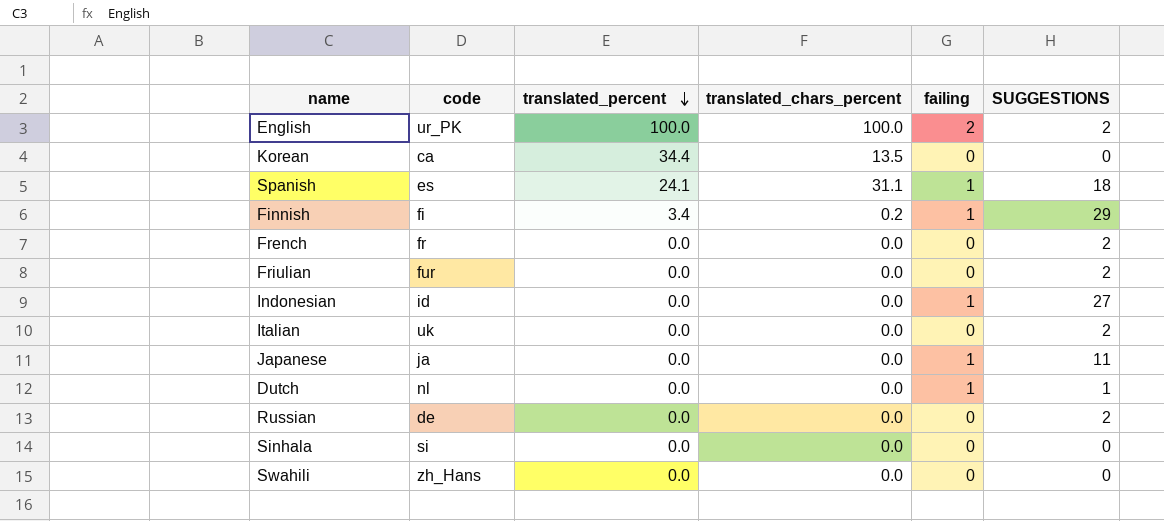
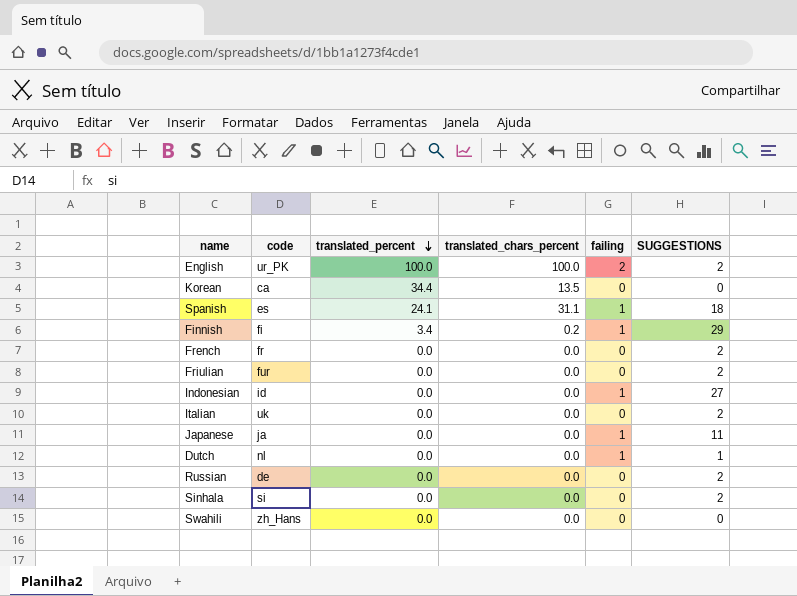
Sinhala | SUGGESTIONS: 0 -> 2

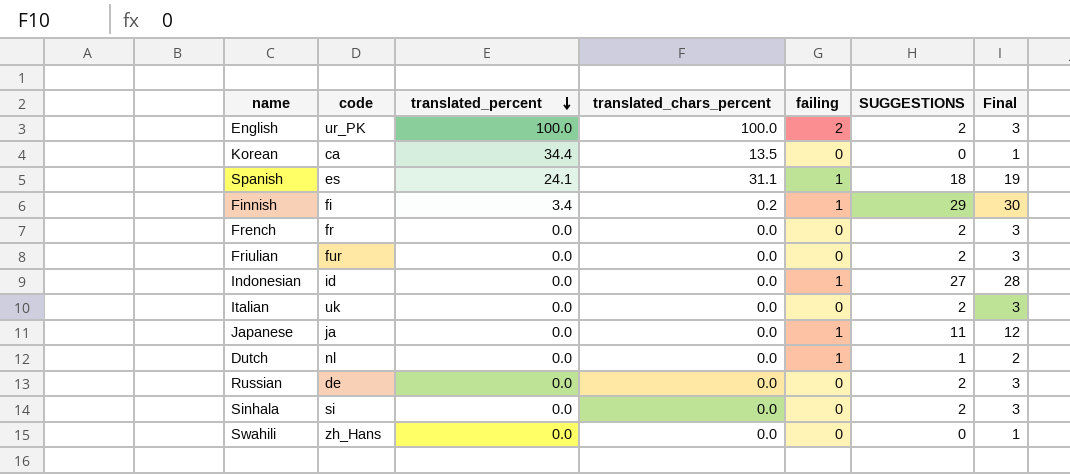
column Final | formula: none -> [SUGGESTIONS] + 1

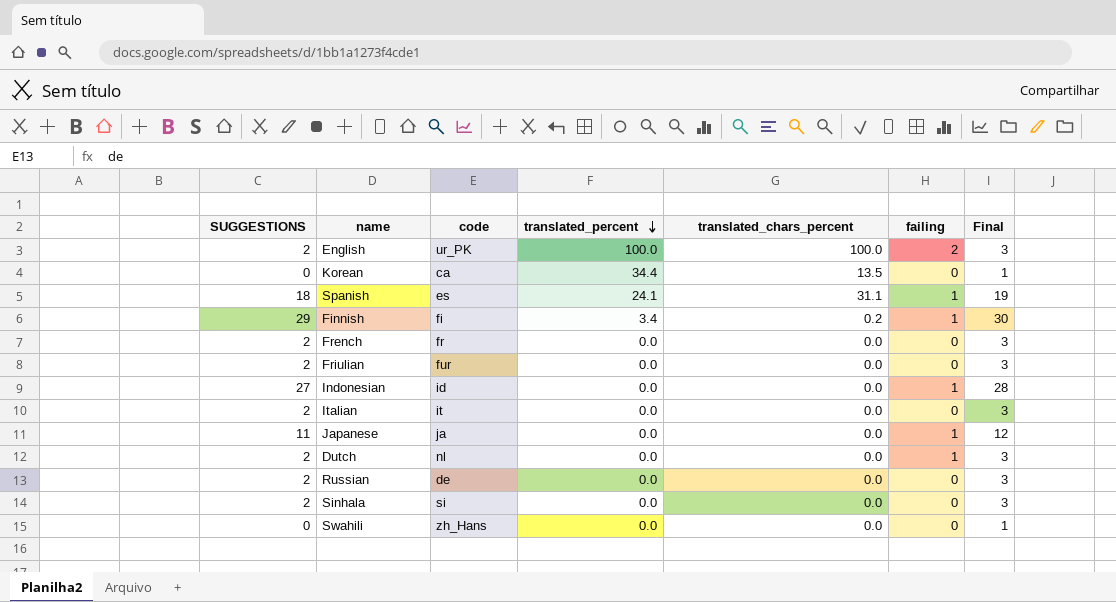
column SUGGESTIONS | position: 6 -> 1
Italian | code: uk -> it
Dutch | SUGGESTIONS: 1 -> 2
Dutch | Final: 2 -> 3

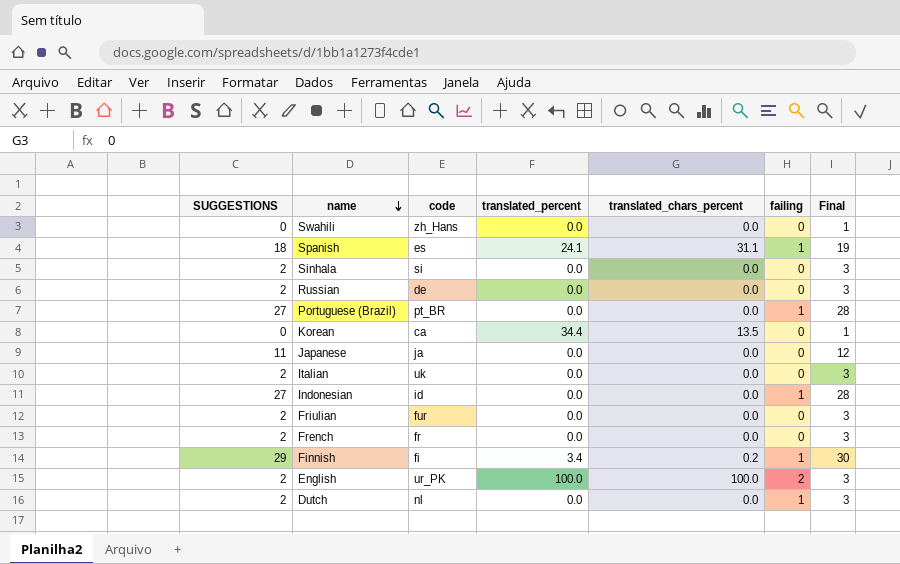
row order: translated_percent descending -> name descending
row Portuguese (Brazil): none -> 27 | pt_BR | 0.0 | 0.0 | 1 | 28
Japanese | failing: 1 -> 0
Italian | code: it -> uk

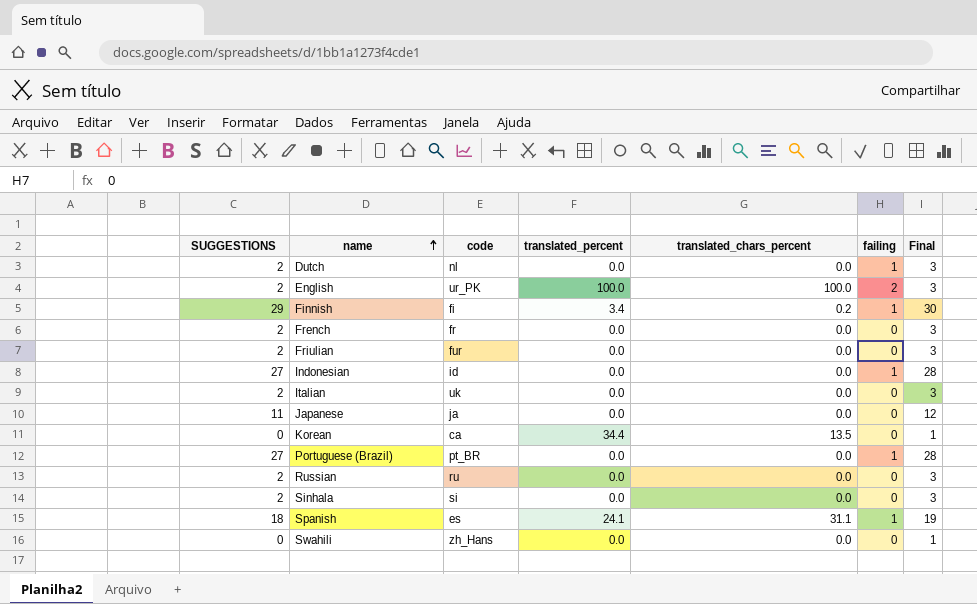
row order: name descending -> name ascending
Russian | code: de -> ru

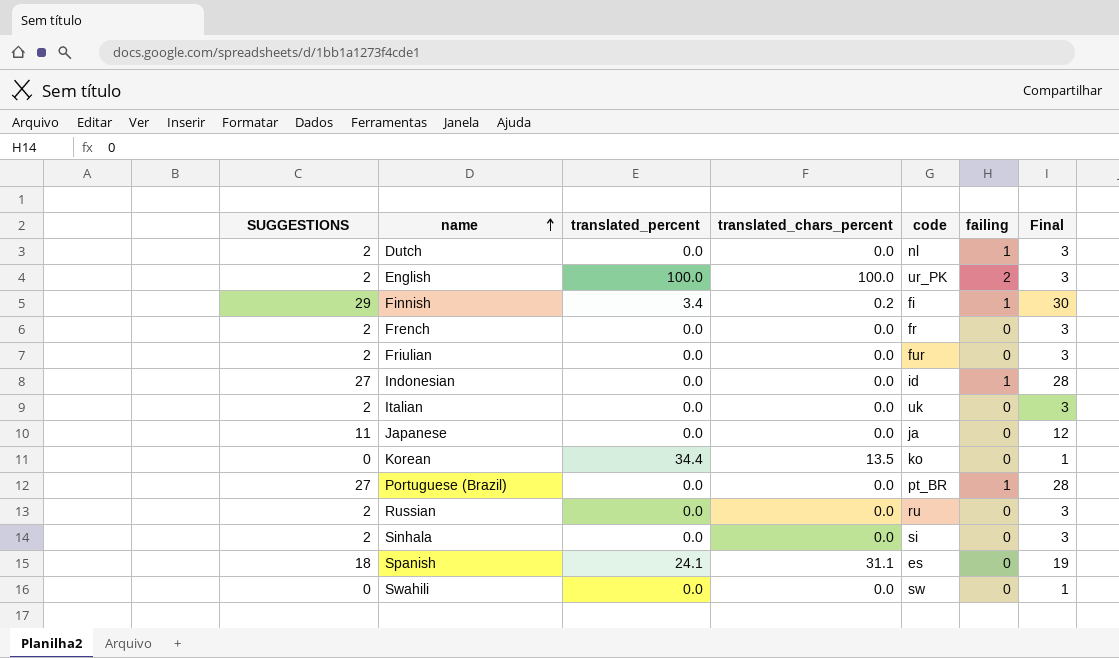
column code | position: 3 -> 5
Korean | code: ca -> ko
Spanish | failing: 1 -> 0
Swahili | code: zh_Hans -> sw

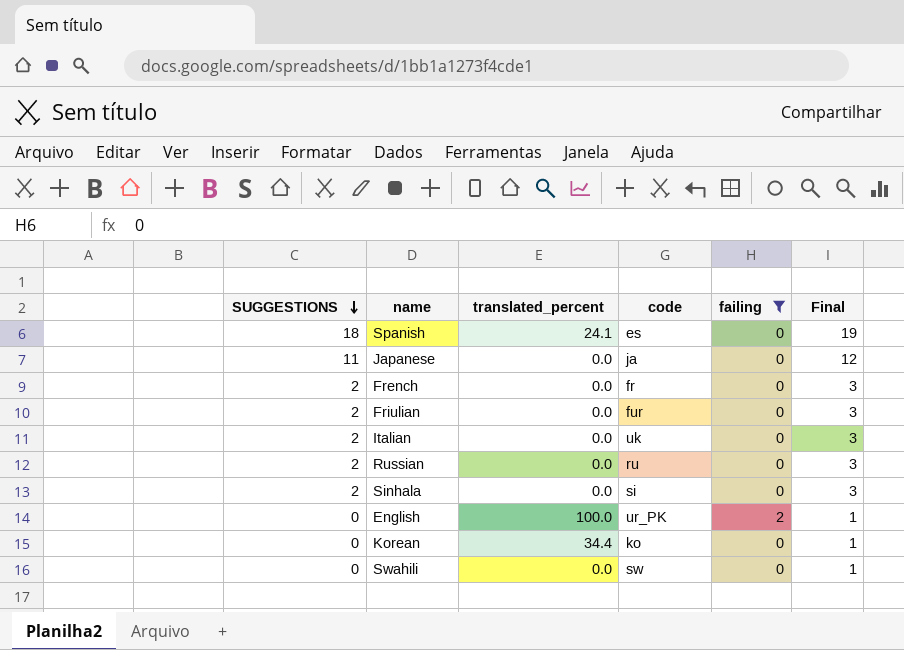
filter: none -> failing != 1
row order: name ascending -> SUGGESTIONS descending
column translated_chars_percent | position: 4 -> none
English | SUGGESTIONS: 2 -> 0
English | Final: 3 -> 1

